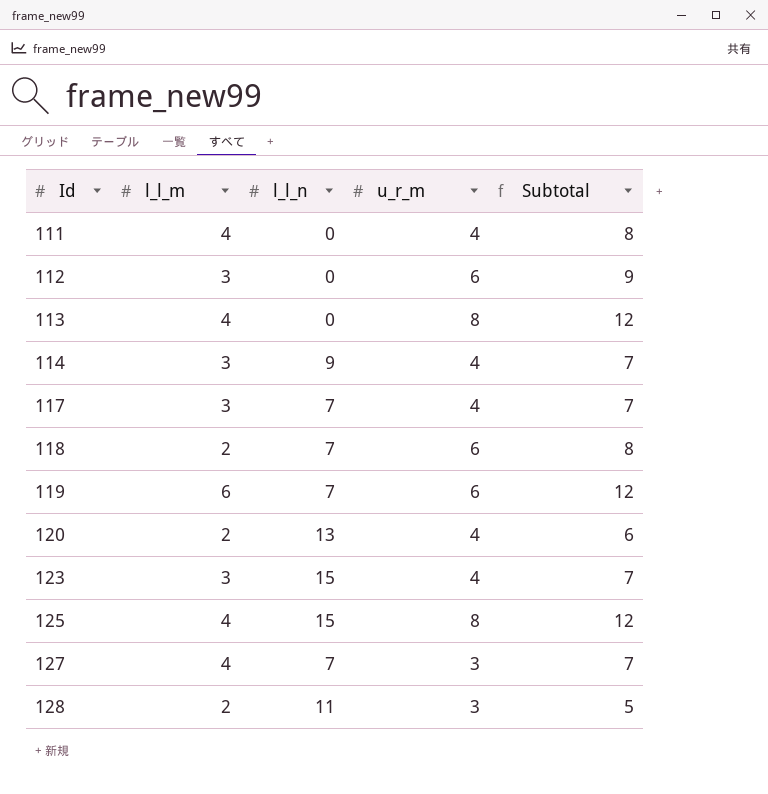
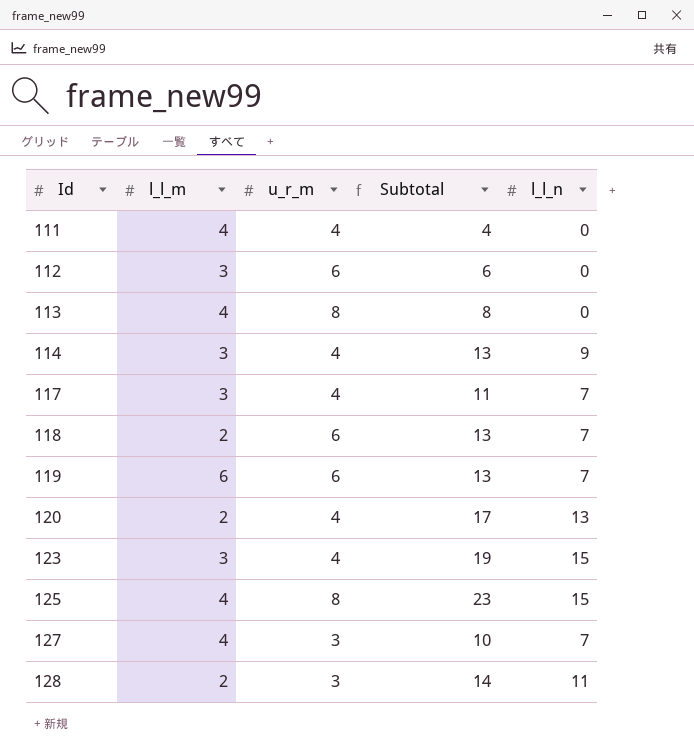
column Subtotal | formula: [l_l_m] + [u_r_m] -> [u_r_m] + [l_l_n]
column l_l_n | position: 3 -> 5

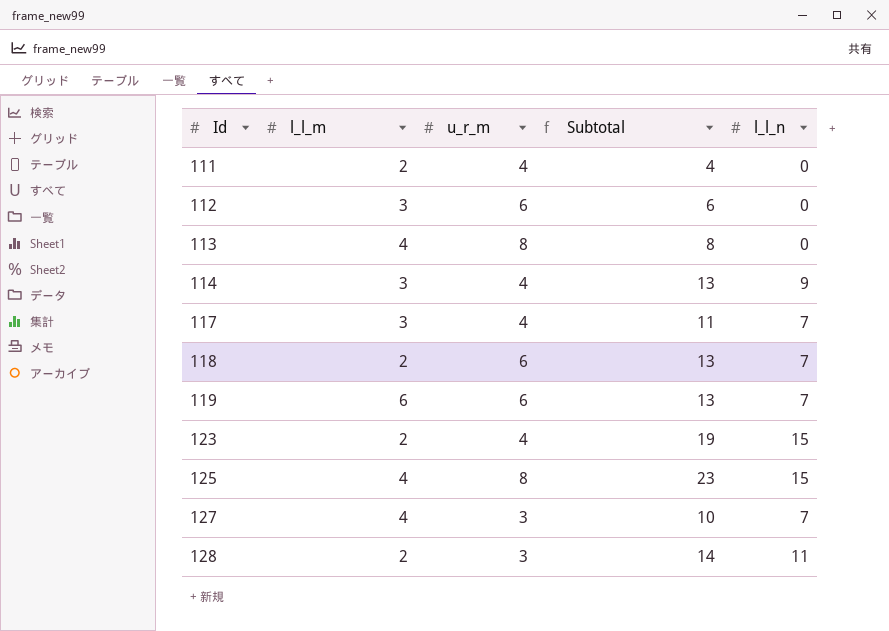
row 120: 2 | 4 | 17 | 13 -> none
111 | l_l_m: 4 -> 2
123 | l_l_m: 3 -> 2

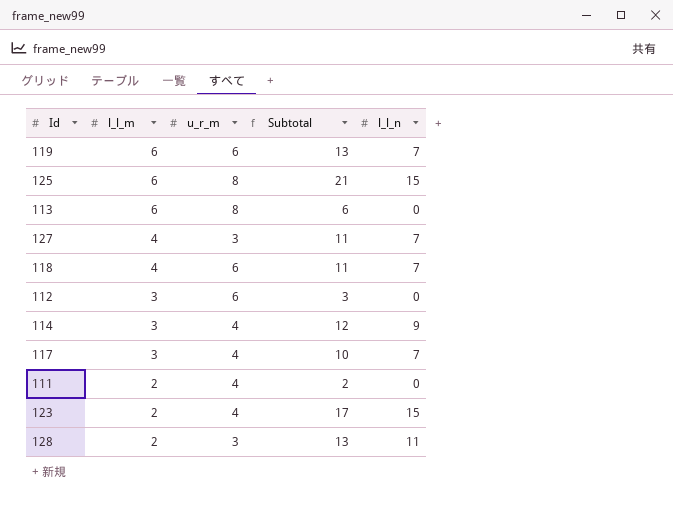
row order: Id ascending -> l_l_m descending
column Subtotal | formula: [u_r_m] + [l_l_n] -> [l_l_m] + [l_l_n]
125 | l_l_m: 4 -> 6
113 | l_l_m: 4 -> 6
118 | l_l_m: 2 -> 4

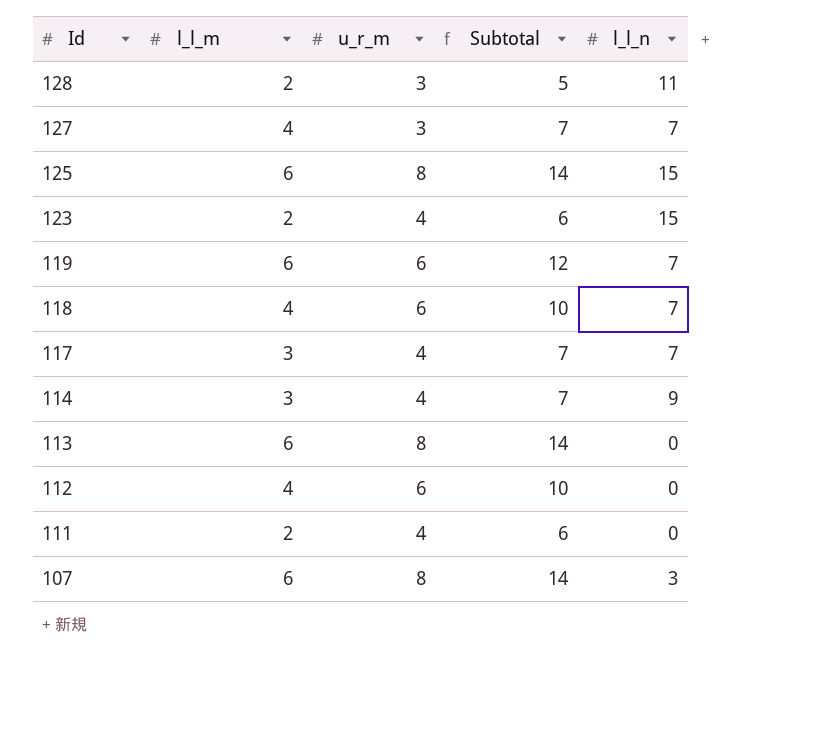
row order: l_l_m descending -> Id descending
column Subtotal | formula: [l_l_m] + [l_l_n] -> [l_l_m] + [u_r_m]
112 | l_l_m: 3 -> 4
row 107: none -> 6 | 8 | 14 | 3

